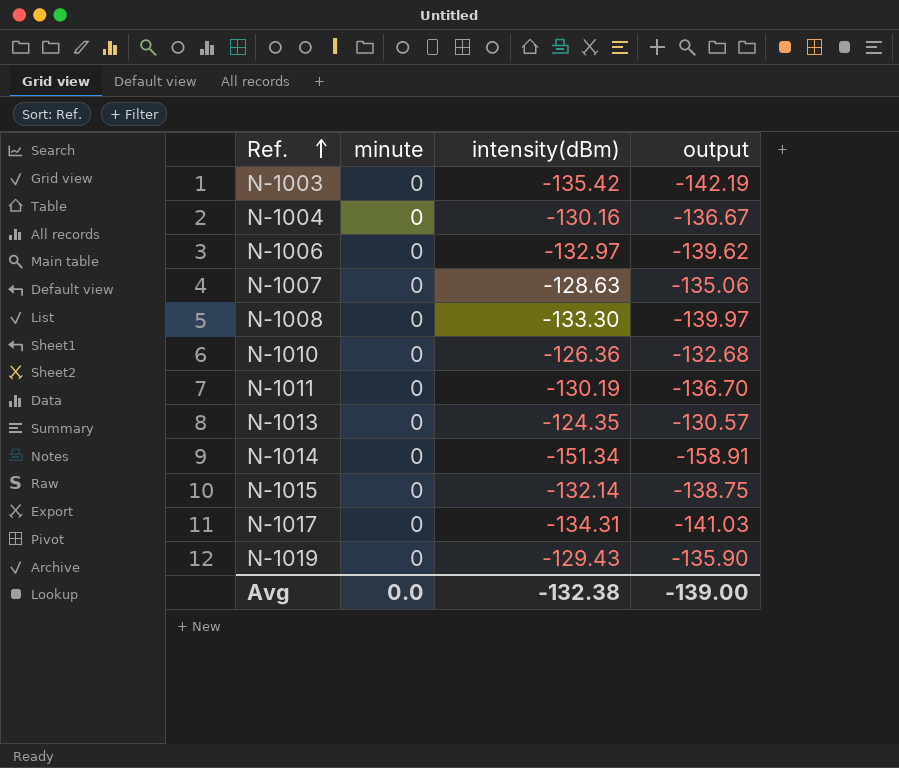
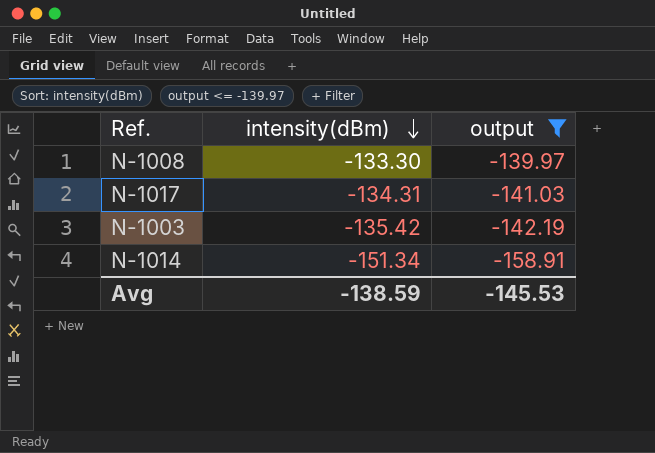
filter: none -> output <= -139.97
row order: Ref. ascending -> intensity(dBm) descending
column minute | position: 2 -> none
Avg | intensity(dBm): -132.38 -> -138.59
Avg | output: -139.00 -> -145.53

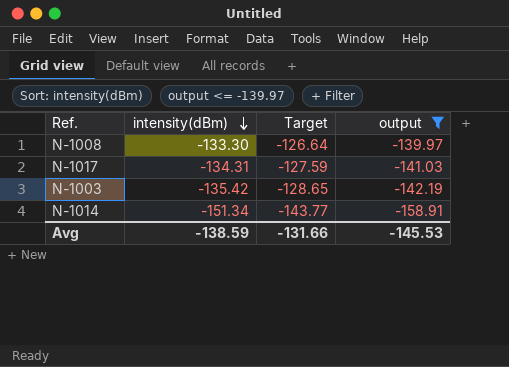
column Target | formula: none -> [intensity(dBm)] * 0.95

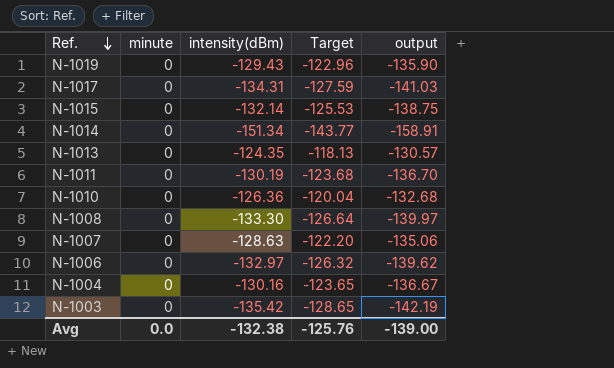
filter: output <= -139.97 -> none
row order: intensity(dBm) descending -> Ref. descending
column minute | position: none -> 2
Avg | intensity(dBm): -138.59 -> -132.38
Avg | Target: -131.66 -> -125.76
Avg | output: -145.53 -> -139.00

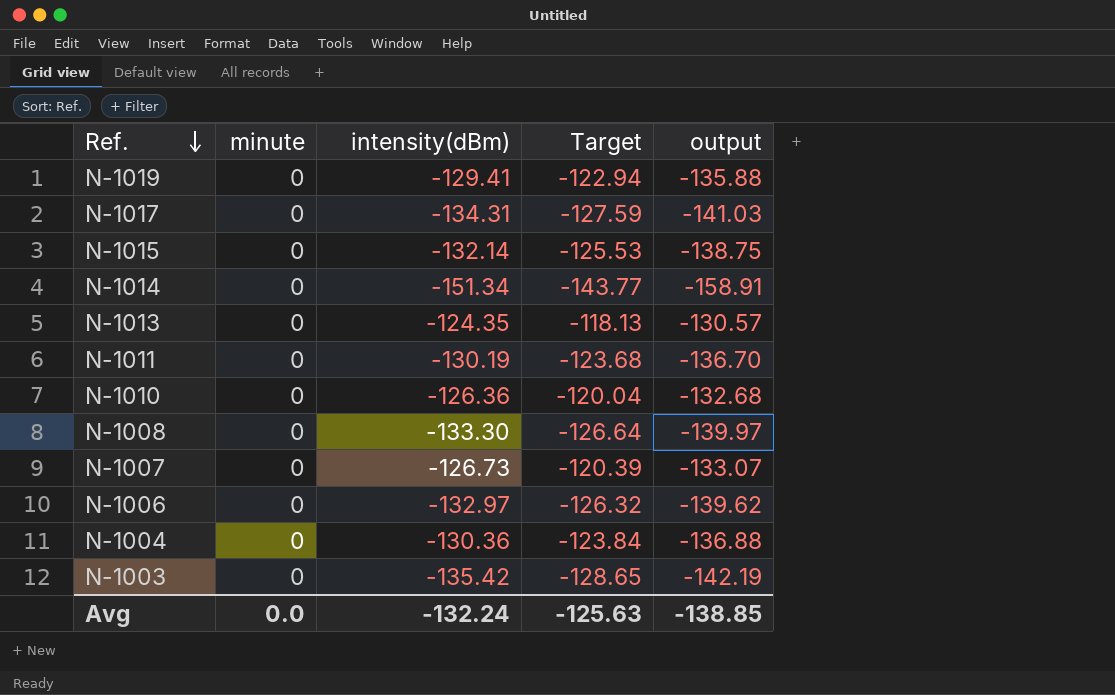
N-1019 | intensity(dBm): -129.43 -> -129.41
N-1019 | Target: -122.96 -> -122.94
N-1019 | output: -135.90 -> -135.88
N-1007 | intensity(dBm): -128.63 -> -126.73
N-1007 | Target: -122.20 -> -120.39
N-1007 | output: -135.06 -> -133.07
N-1004 | intensity(dBm): -130.16 -> -130.36
N-1004 | Target: -123.65 -> -123.84
N-1004 | output: -136.67 -> -136.88
Avg | intensity(dBm): -132.38 -> -132.24
Avg | Target: -125.76 -> -125.63
Avg | output: -139.00 -> -138.85

